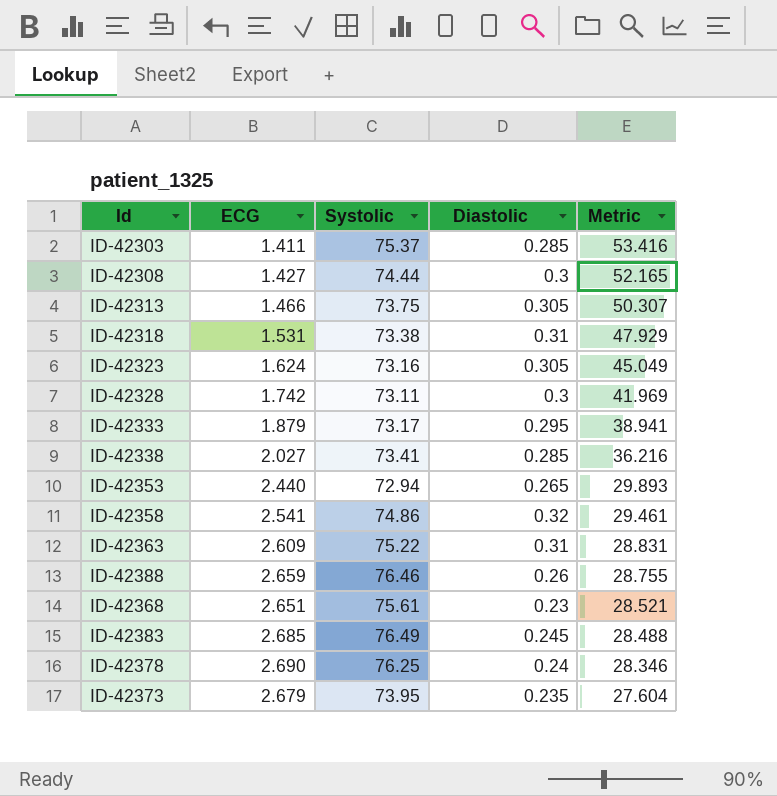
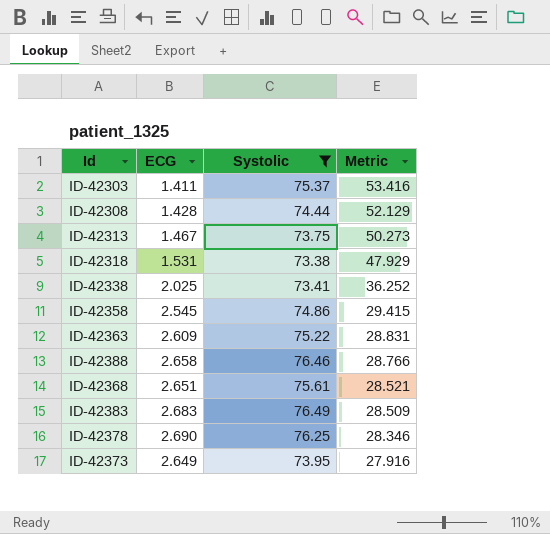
filter: none -> Systolic >= 73.38
column Diastolic | position: 4 -> none
ID-42308 | ECG: 1.427 -> 1.428
ID-42308 | Metric: 52.165 -> 52.129
ID-42313 | ECG: 1.466 -> 1.467
ID-42313 | Metric: 50.307 -> 50.273
ID-42338 | ECG: 2.027 -> 2.025
ID-42338 | Metric: 36.216 -> 36.252
ID-42358 | ECG: 2.541 -> 2.545
ID-42358 | Metric: 29.461 -> 29.415
ID-42388 | ECG: 2.659 -> 2.658
ID-42388 | Metric: 28.755 -> 28.766
ID-42383 | ECG: 2.685 -> 2.683
ID-42383 | Metric: 28.488 -> 28.509
ID-42373 | ECG: 2.679 -> 2.649
ID-42373 | Metric: 27.604 -> 27.916

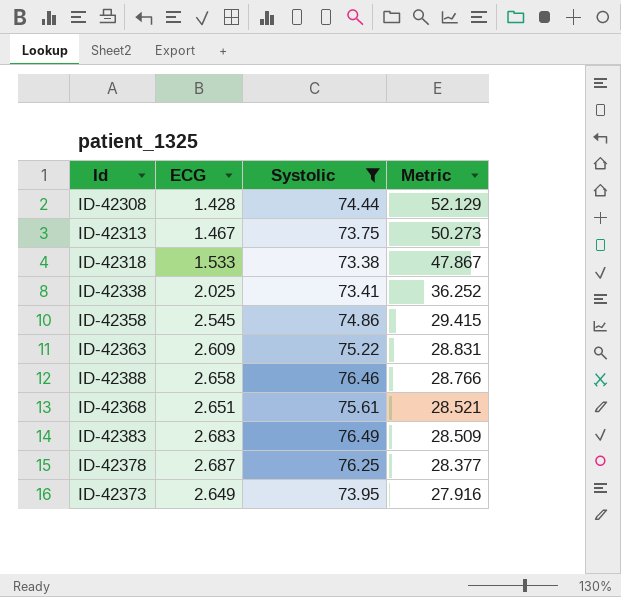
row ID-42303: 1.411 | 75.37 | 53.416 -> none
ID-42318 | ECG: 1.531 -> 1.533
ID-42318 | Metric: 47.929 -> 47.867
ID-42378 | ECG: 2.690 -> 2.687
ID-42378 | Metric: 28.346 -> 28.377

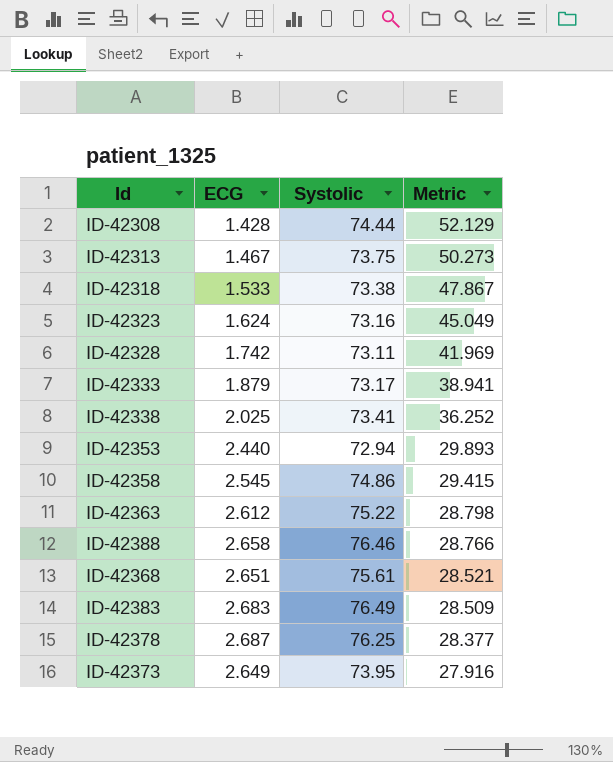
filter: Systolic >= 73.38 -> none
ID-42363 | ECG: 2.609 -> 2.612
ID-42363 | Metric: 28.831 -> 28.798

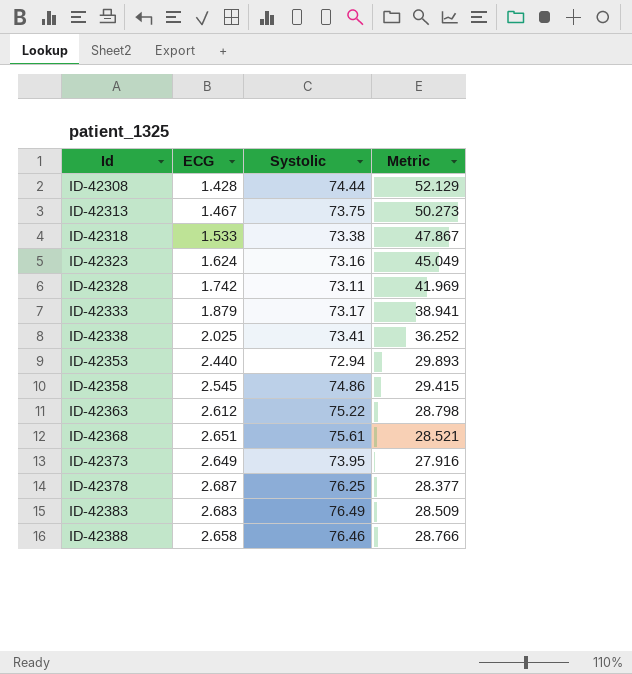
row order: Metric descending -> Id ascending

